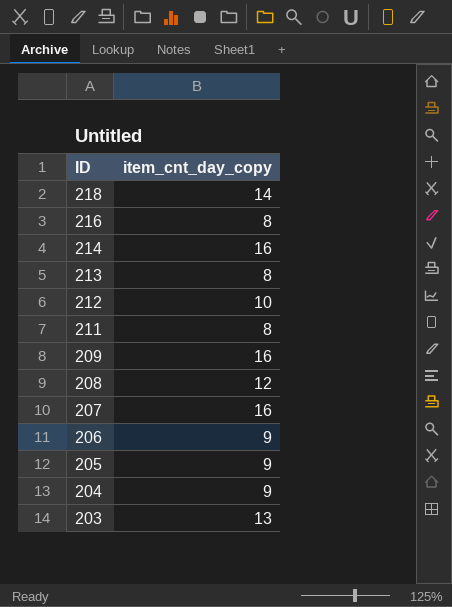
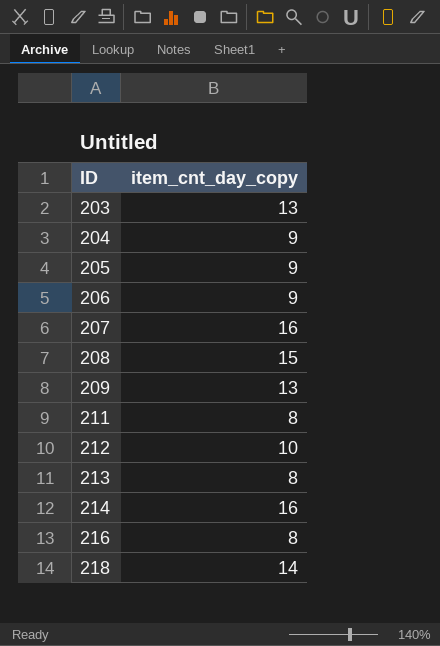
row order: ID descending -> ID ascending
208 | item_cnt_day_copy: 12 -> 15
209 | item_cnt_day_copy: 16 -> 13

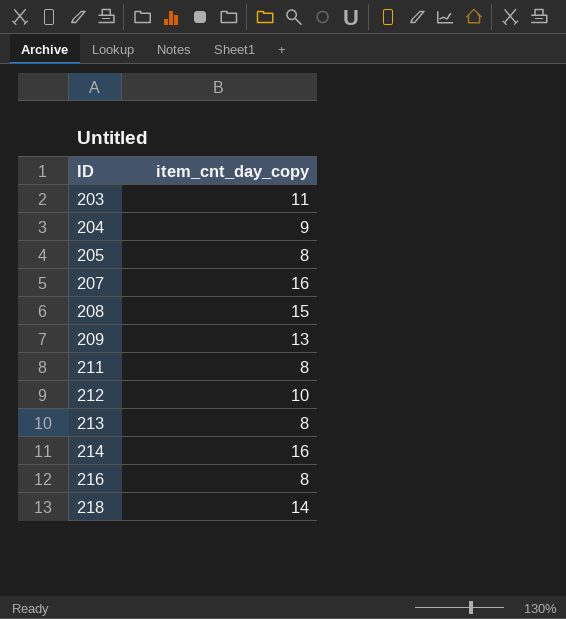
row 206: 9 -> none
203 | item_cnt_day_copy: 13 -> 11
205 | item_cnt_day_copy: 9 -> 8

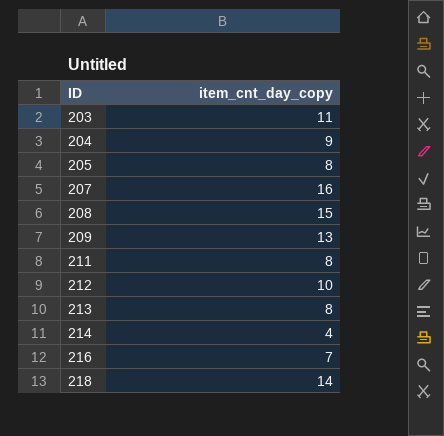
214 | item_cnt_day_copy: 16 -> 4
216 | item_cnt_day_copy: 8 -> 7

